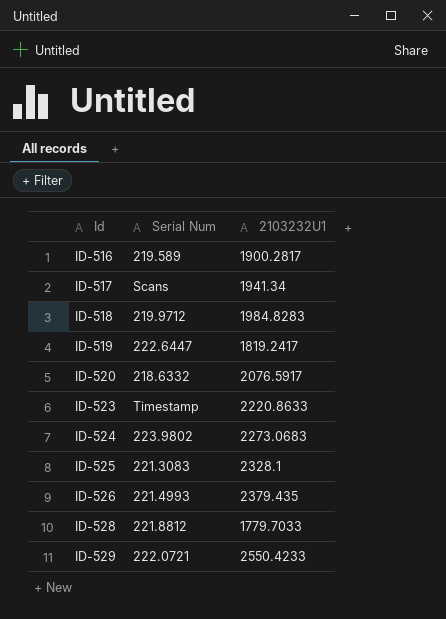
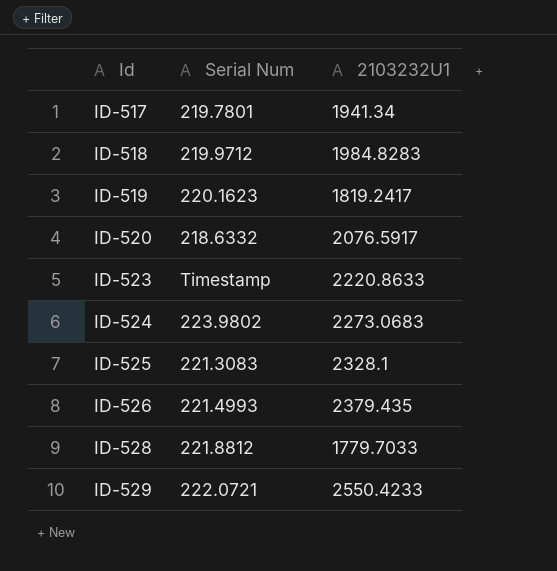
row ID-516: 219.589 | 1900.2817 -> none
ID-517 | Serial Num: Scans -> 219.7801
ID-519 | Serial Num: 222.6447 -> 220.1623

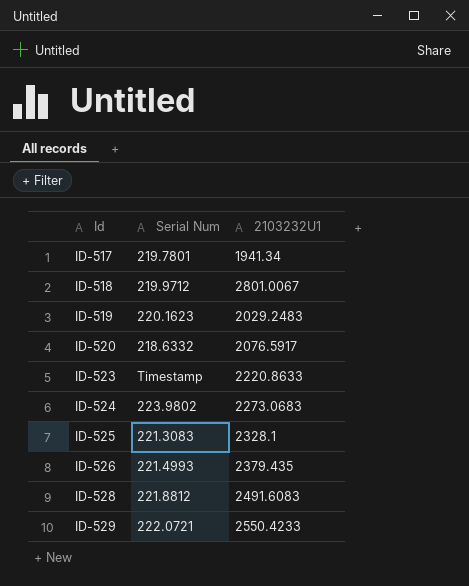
ID-518 | 2103232U1: 1984.8283 -> 2801.0067
ID-519 | 2103232U1: 1819.2417 -> 2029.2483
ID-528 | 2103232U1: 1779.7033 -> 2491.6083

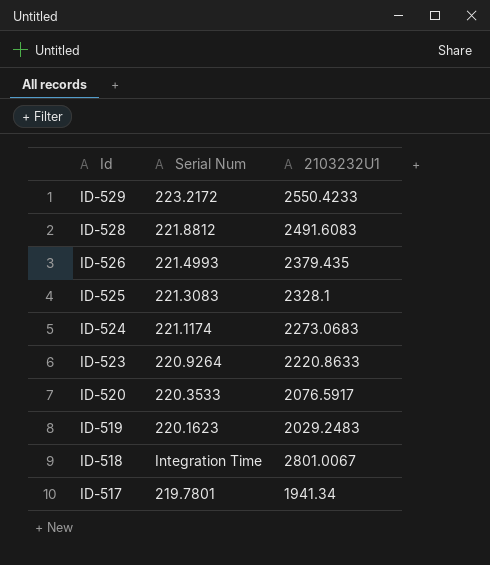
row order: Id ascending -> Id descending
ID-529 | Serial Num: 222.0721 -> 223.2172
ID-524 | Serial Num: 223.9802 -> 221.1174
ID-523 | Serial Num: Timestamp -> 220.9264
ID-520 | Serial Num: 218.6332 -> 220.3533
ID-518 | Serial Num: 219.9712 -> Integration Time

